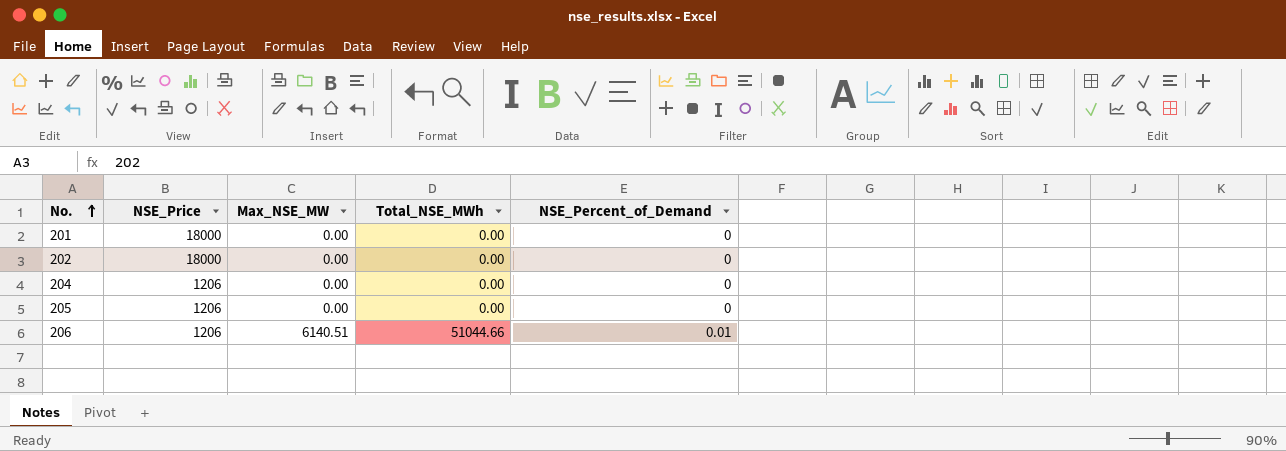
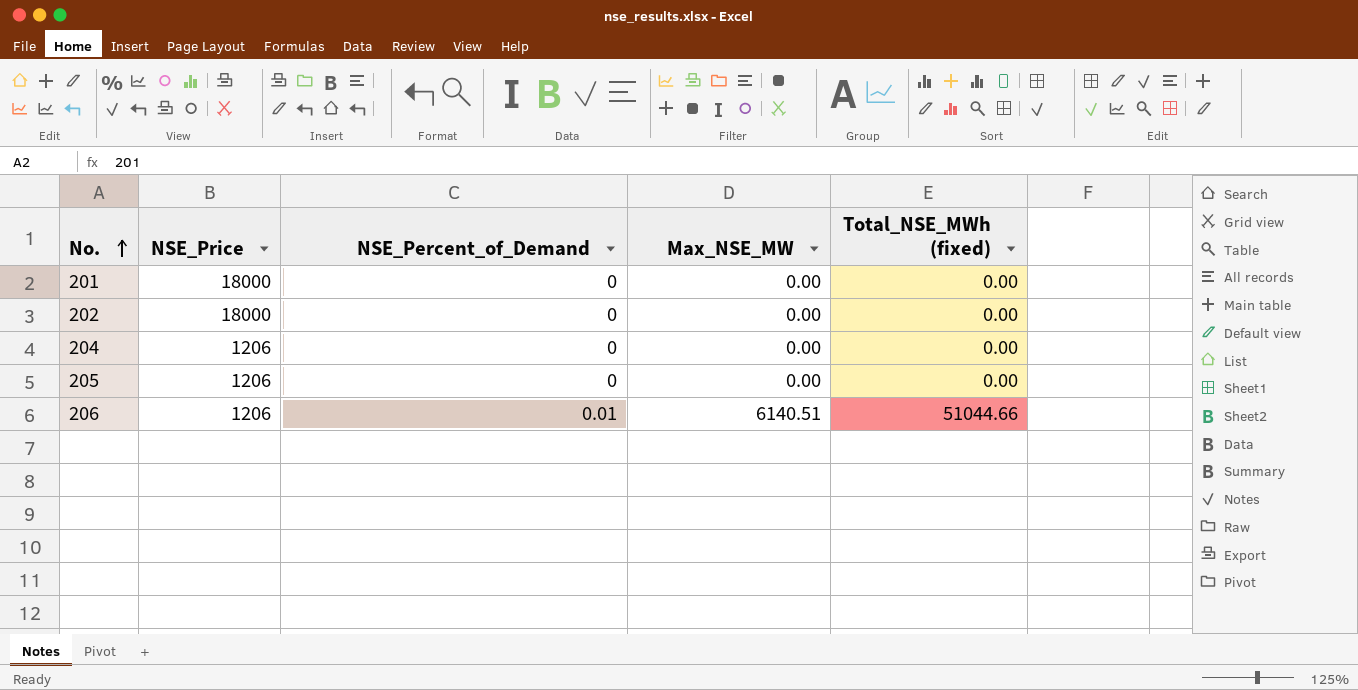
column NSE_Percent_of_Demand | position: 5 -> 3
column name: Total_NSE_MWh -> Total_NSE_MWh (fixed)

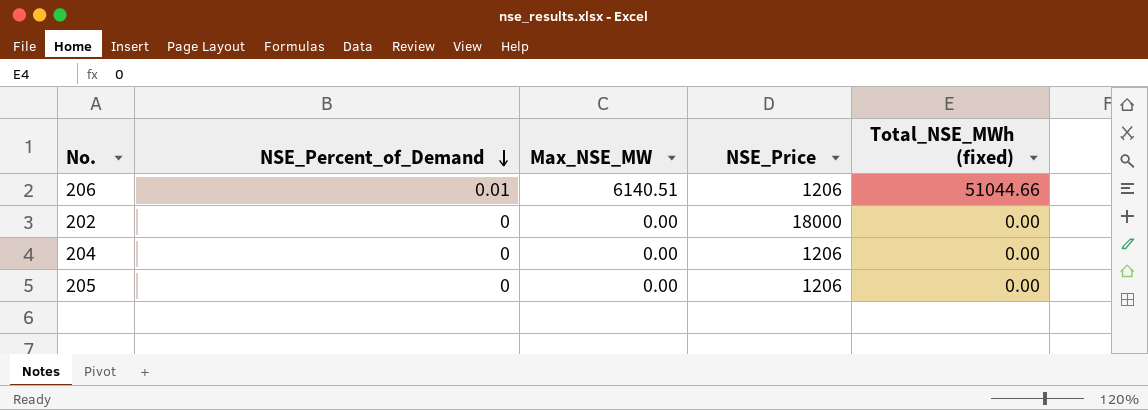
row order: No. ascending -> NSE_Percent_of_Demand descending
column NSE_Price | position: 2 -> 4
row 201: 18000 | 0 | 0.00 | 0.00 -> none

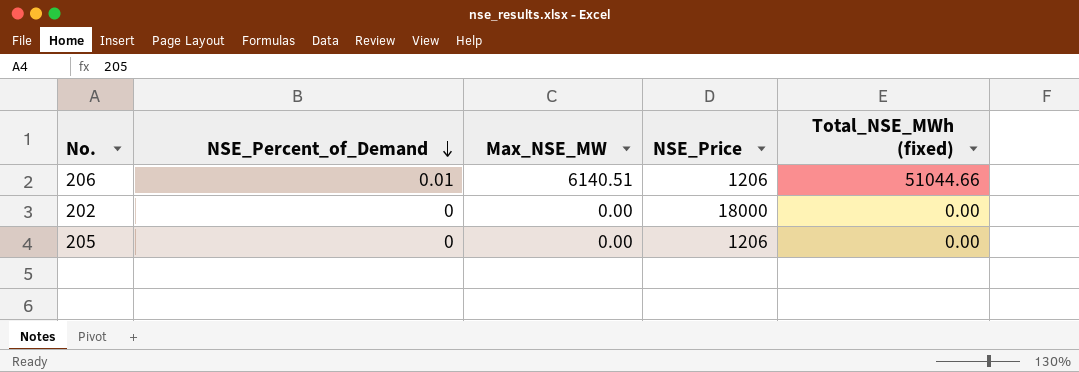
row 204: 0 | 0.00 | 1206 | 0.00 -> none

